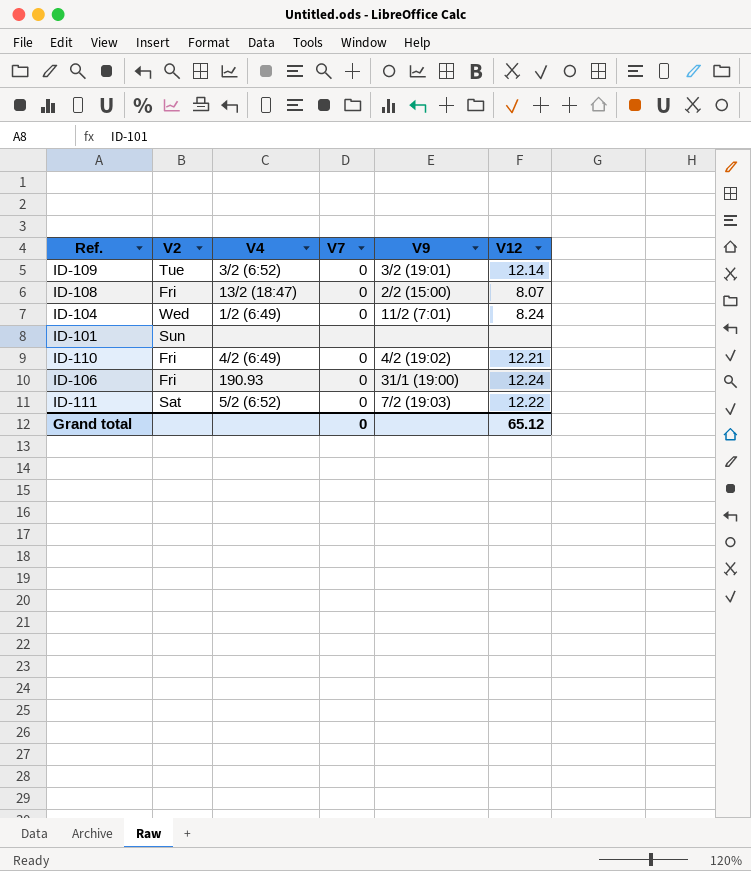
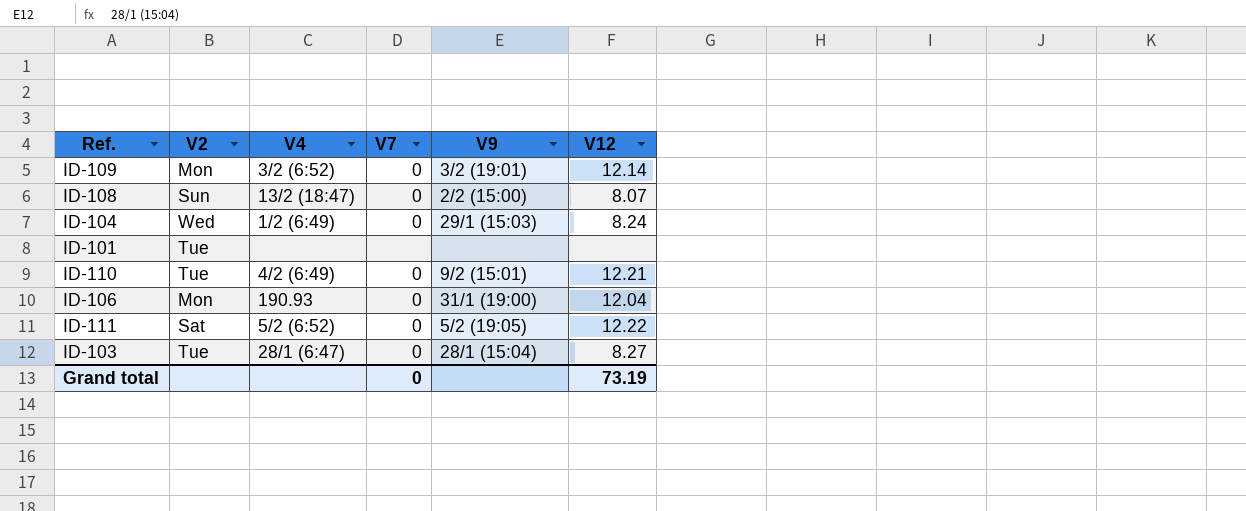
ID-109 | V2: Tue -> Mon
ID-108 | V2: Fri -> Sun
ID-104 | V9: 11/2 (7:01) -> 29/1 (15:03)
ID-101 | V2: Sun -> Tue
ID-110 | V2: Fri -> Tue
ID-110 | V9: 4/2 (19:02) -> 9/2 (15:01)
ID-106 | V2: Fri -> Mon
ID-106 | V12: 12.24 -> 12.04
ID-111 | V9: 7/2 (19:03) -> 5/2 (19:05)
row ID-103: none -> Tue | 28/1 (6:47) | 0 | 28/1 (15:04) | 8.27
Grand total | V12: 65.12 -> 73.19

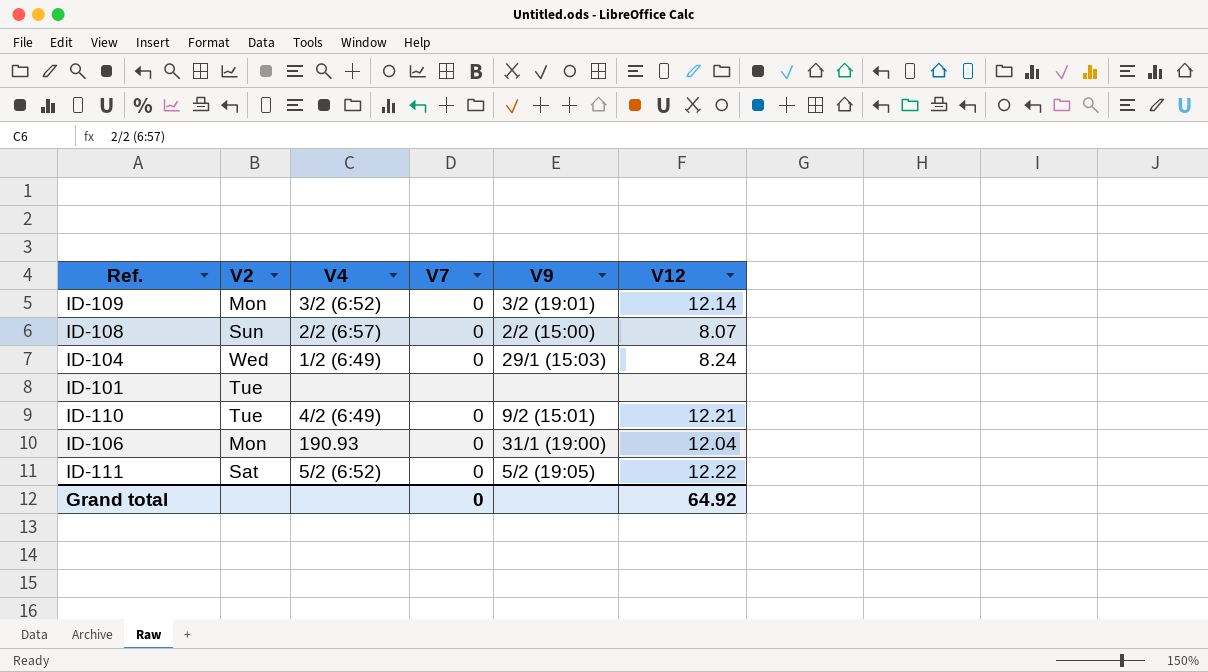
row ID-103: Tue | 28/1 (6:47) | 0 | 28/1 (15:04) | 8.27 -> none
ID-108 | V4: 13/2 (18:47) -> 2/2 (6:57)
Grand total | V12: 73.19 -> 64.92

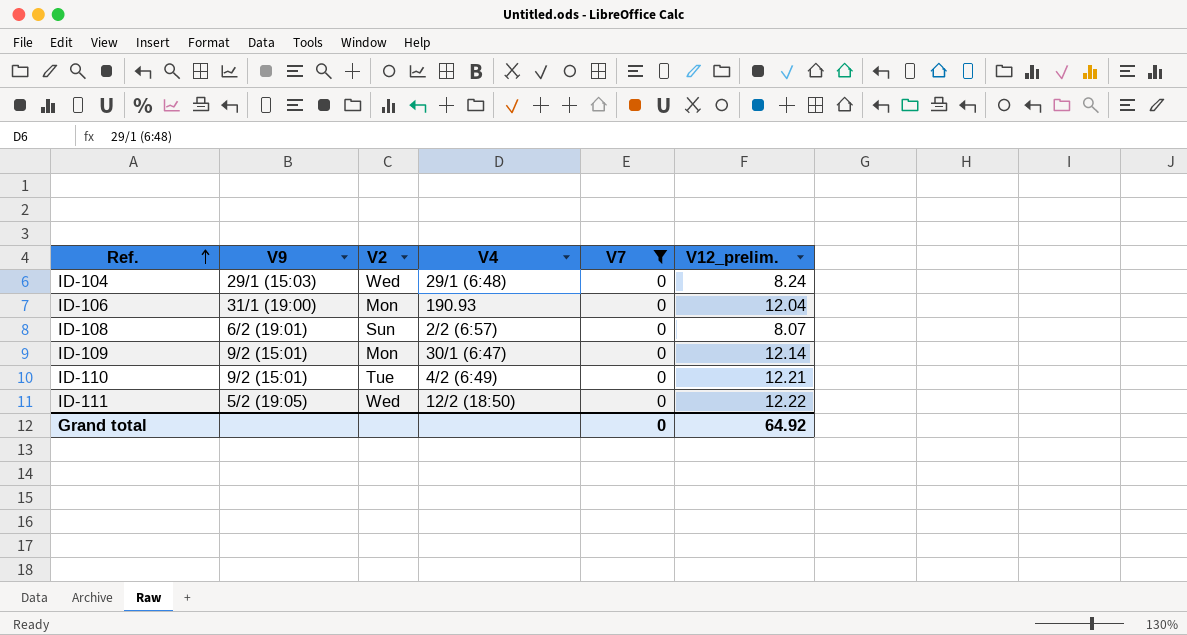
filter: none -> V7 = 0
row order: none -> Ref. ascending
column V9 | position: 5 -> 2
column name: V12 -> V12_prelim.
ID-104 | V4: 1/2 (6:49) -> 29/1 (6:48)
ID-108 | V9: 2/2 (15:00) -> 6/2 (19:01)
ID-109 | V9: 3/2 (19:01) -> 9/2 (15:01)
ID-109 | V4: 3/2 (6:52) -> 30/1 (6:47)
ID-111 | V2: Sat -> Wed
ID-111 | V4: 5/2 (6:52) -> 12/2 (18:50)

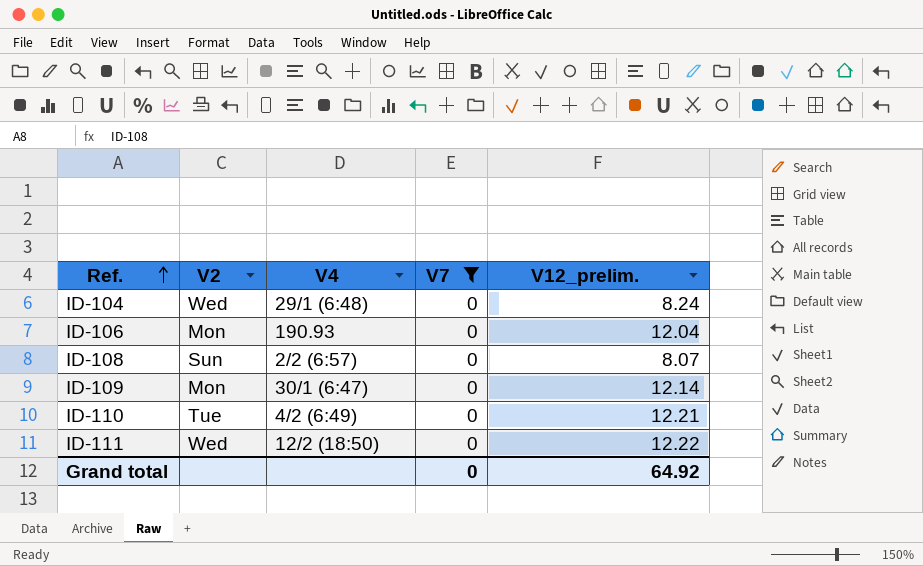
column V9 | position: 2 -> none

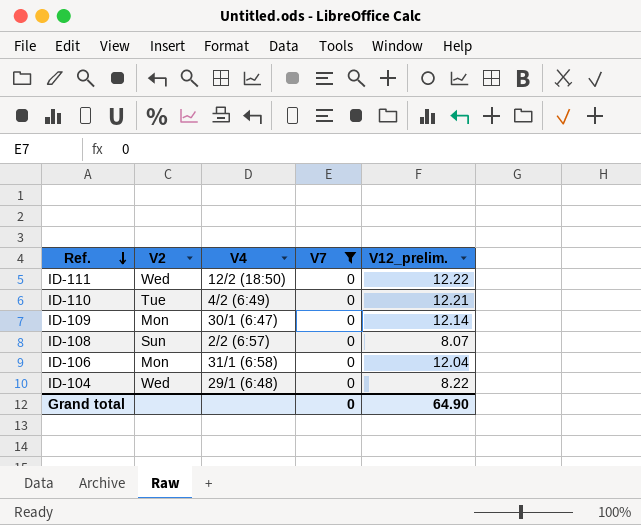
row order: Ref. ascending -> Ref. descending
ID-106 | V4: 190.93 -> 31/1 (6:58)
ID-104 | V12_prelim.: 8.24 -> 8.22
Grand total | V12_prelim.: 64.92 -> 64.90

